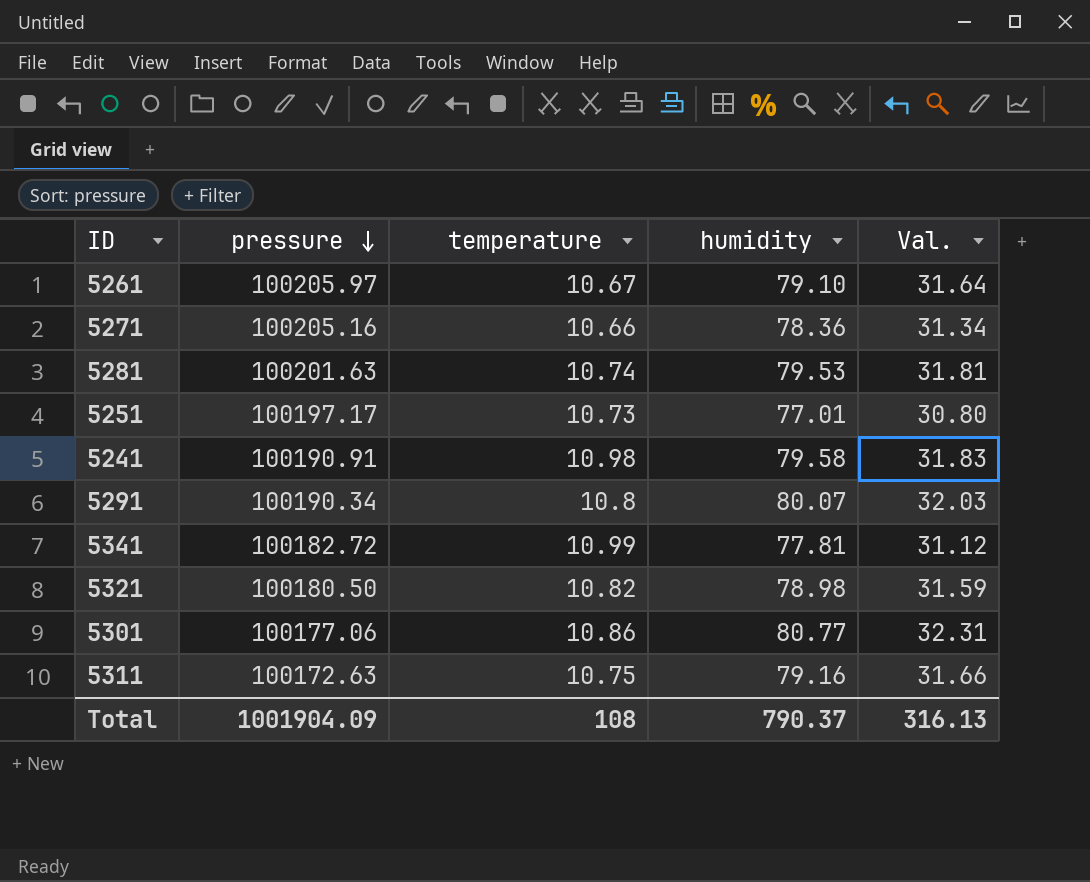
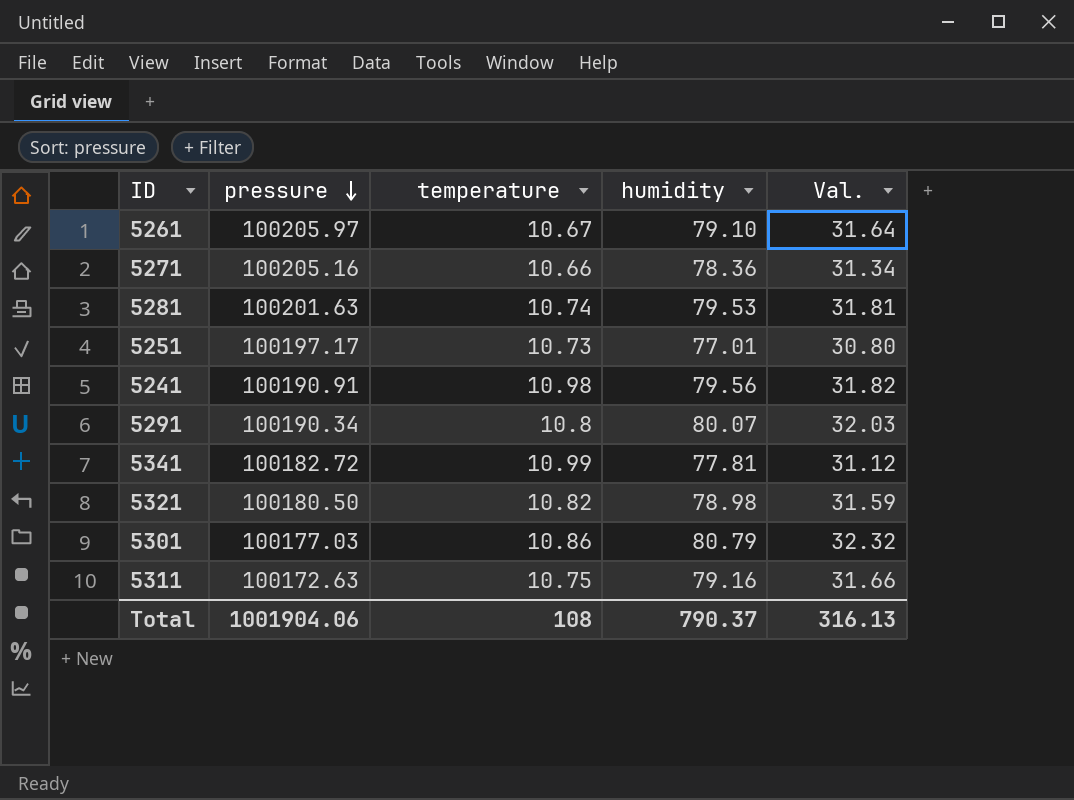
5241 | humidity: 79.58 -> 79.56
5241 | Val.: 31.83 -> 31.82
5301 | pressure: 100177.06 -> 100177.03
5301 | humidity: 80.77 -> 80.79
5301 | Val.: 32.31 -> 32.32
Total | pressure: 1001904.09 -> 1001904.06

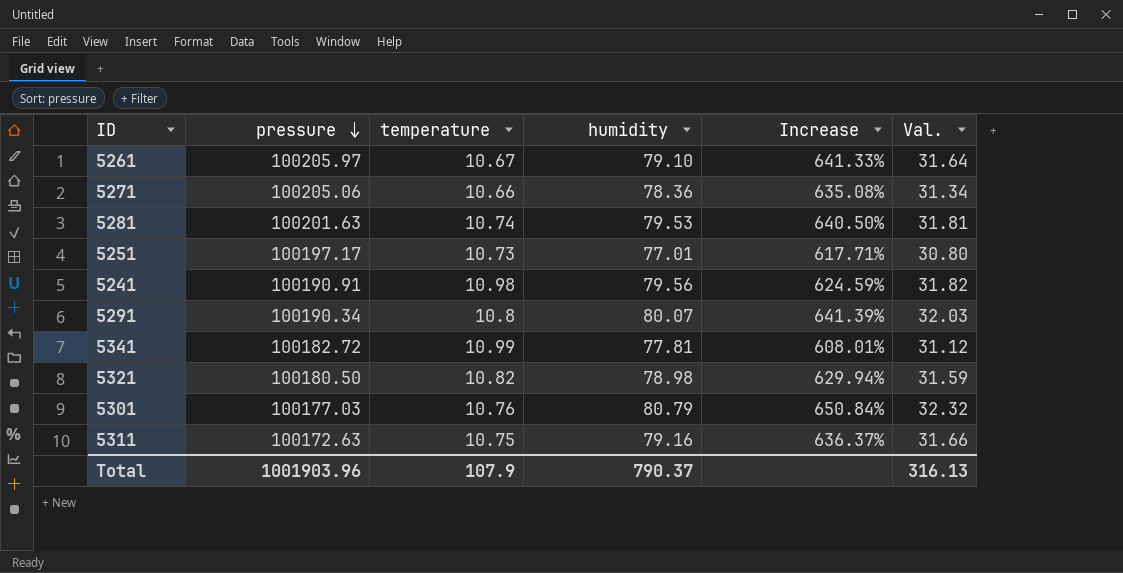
column Increase | formula: none -> ([humidity] - [temperature]) / [temperature]
5271 | pressure: 100205.16 -> 100205.06
5301 | temperature: 10.86 -> 10.76
Total | pressure: 1001904.06 -> 1001903.96
Total | temperature: 108 -> 107.9

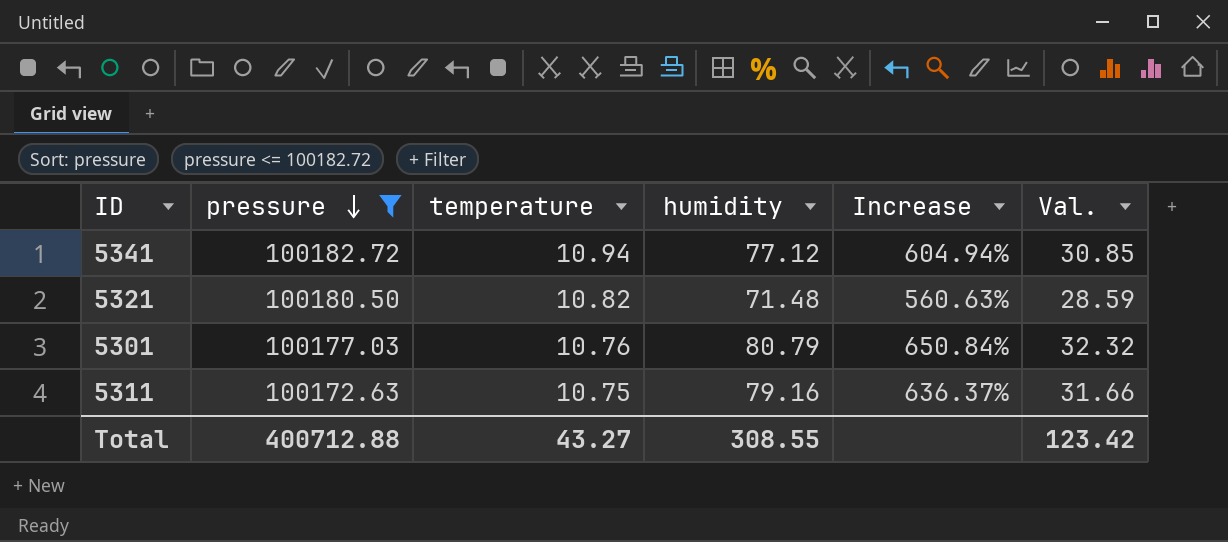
filter: none -> pressure <= 100182.72
5341 | temperature: 10.99 -> 10.94
5341 | humidity: 77.81 -> 77.12
5341 | Increase: 608.01% -> 604.94%
5341 | Val.: 31.12 -> 30.85
5321 | humidity: 78.98 -> 71.48
5321 | Increase: 629.94% -> 560.63%
5321 | Val.: 31.59 -> 28.59
Total | pressure: 1001903.96 -> 400712.88
Total | temperature: 107.9 -> 43.27
Total | humidity: 790.37 -> 308.55
Total | Val.: 316.13 -> 123.42

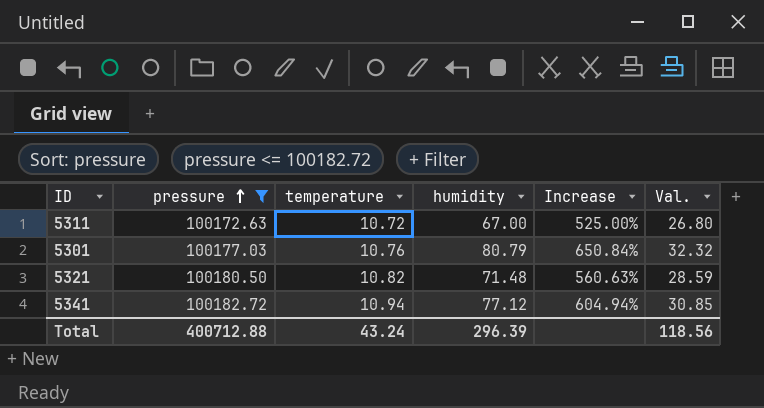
row order: pressure descending -> pressure ascending
5311 | temperature: 10.75 -> 10.72
5311 | humidity: 79.16 -> 67.00
5311 | Increase: 636.37% -> 525.00%
5311 | Val.: 31.66 -> 26.80
Total | temperature: 43.27 -> 43.24
Total | humidity: 308.55 -> 296.39
Total | Val.: 123.42 -> 118.56

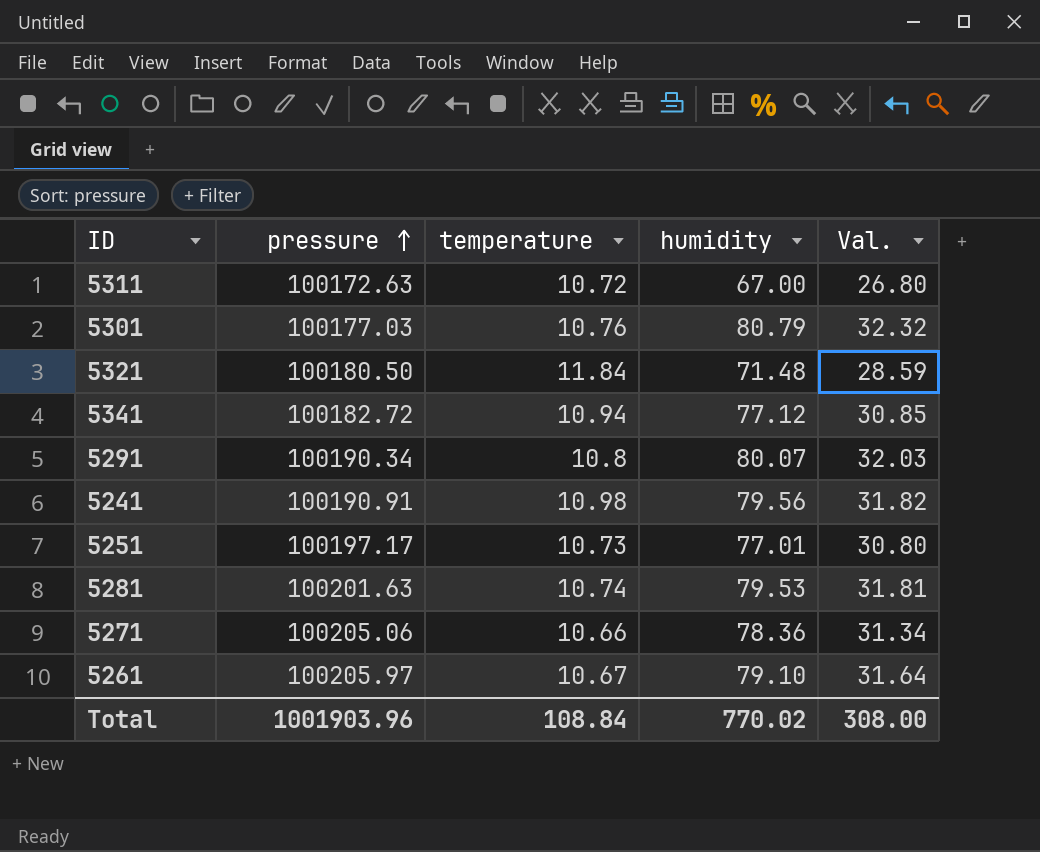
filter: pressure <= 100182.72 -> none
column Increase | formula: ([humidity] - [temperature]) / [temperature] -> none
5321 | temperature: 10.82 -> 11.84
Total | pressure: 400712.88 -> 1001903.96
Total | temperature: 43.24 -> 108.84
Total | humidity: 296.39 -> 770.02
Total | Val.: 118.56 -> 308.00

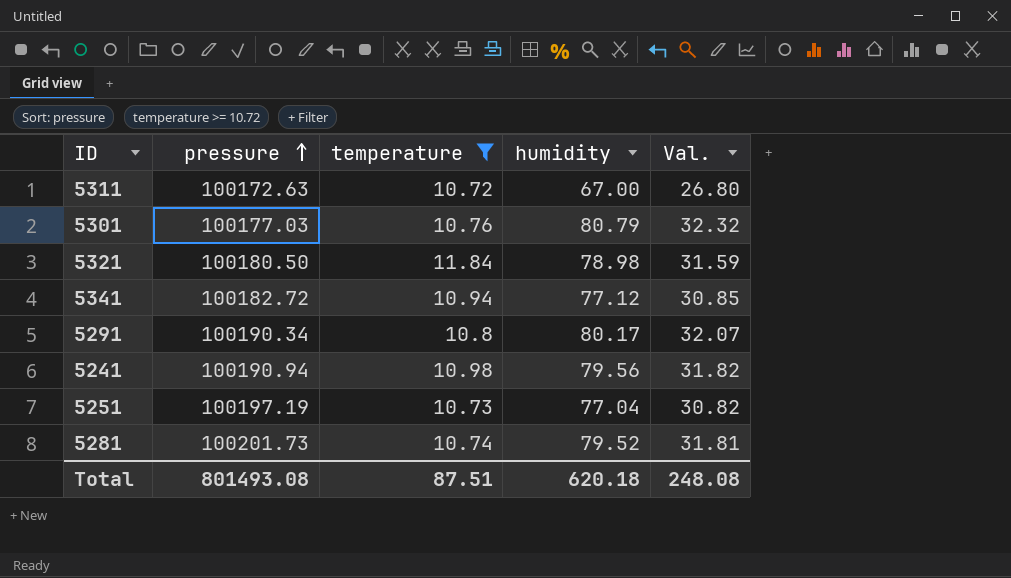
filter: none -> temperature >= 10.72
5321 | humidity: 71.48 -> 78.98
5321 | Val.: 28.59 -> 31.59
5291 | humidity: 80.07 -> 80.17
5291 | Val.: 32.03 -> 32.07
5241 | pressure: 100190.91 -> 100190.94
5251 | pressure: 100197.17 -> 100197.19
5251 | humidity: 77.01 -> 77.04
5251 | Val.: 30.80 -> 30.82
5281 | pressure: 100201.63 -> 100201.73
5281 | humidity: 79.53 -> 79.52
Total | pressure: 1001903.96 -> 801493.08
Total | temperature: 108.84 -> 87.51
Total | humidity: 770.02 -> 620.18
Total | Val.: 308.00 -> 248.08

